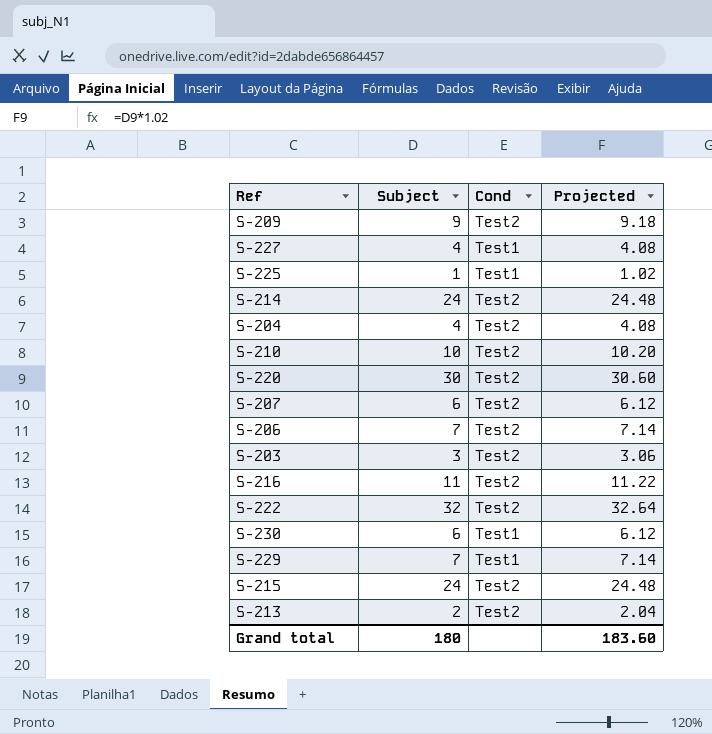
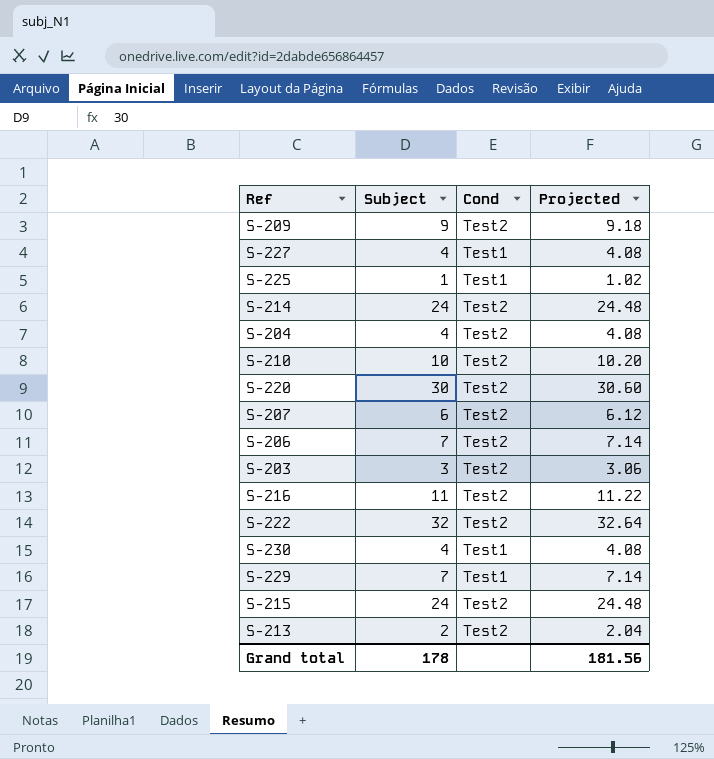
S-230 | Subject: 6 -> 4
S-230 | Projected: 6.12 -> 4.08
Grand total | Subject: 180 -> 178
Grand total | Projected: 183.60 -> 181.56

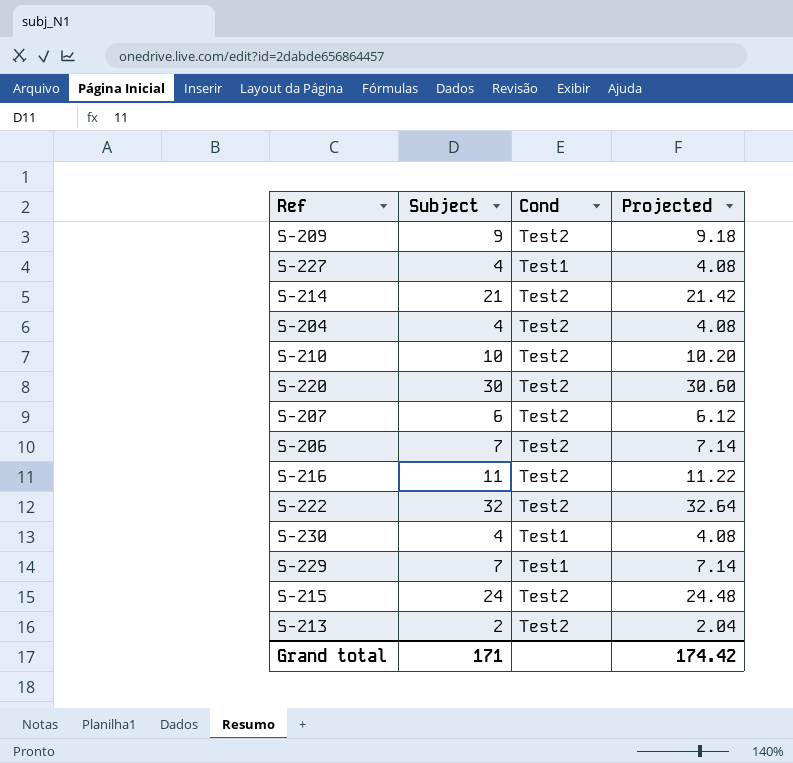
row S-225: 1 | Test1 | 1.02 -> none
row S-203: 3 | Test2 | 3.06 -> none
S-214 | Subject: 24 -> 21
S-214 | Projected: 24.48 -> 21.42
Grand total | Subject: 178 -> 171
Grand total | Projected: 181.56 -> 174.42

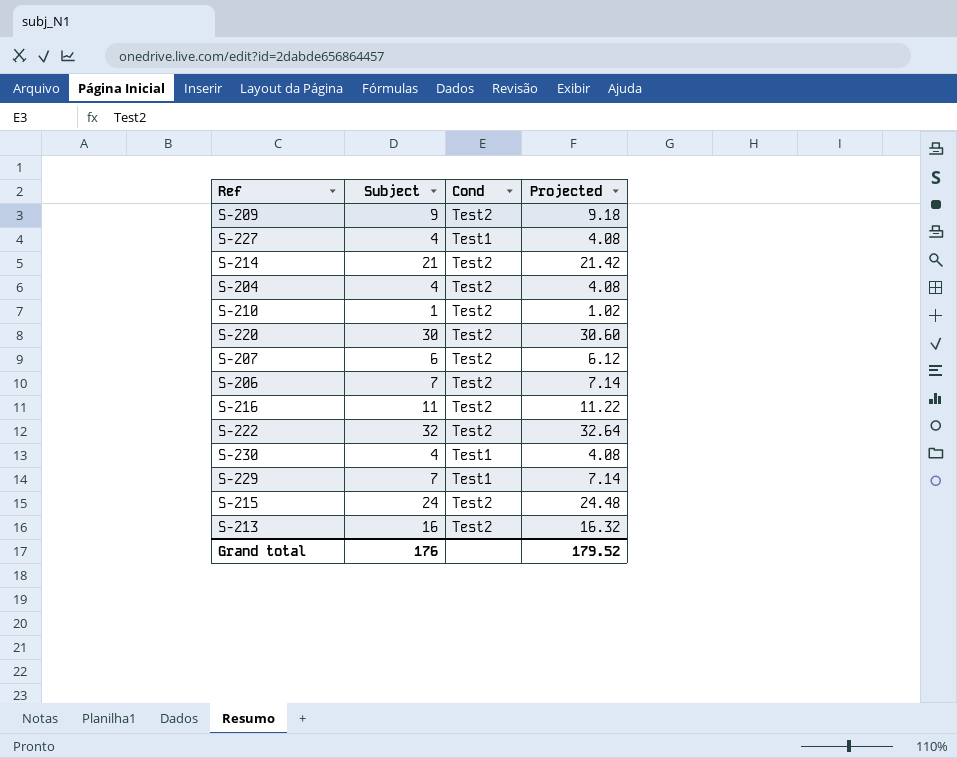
S-210 | Subject: 10 -> 1
S-210 | Projected: 10.20 -> 1.02
S-213 | Subject: 2 -> 16
S-213 | Projected: 2.04 -> 16.32
Grand total | Subject: 171 -> 176
Grand total | Projected: 174.42 -> 179.52

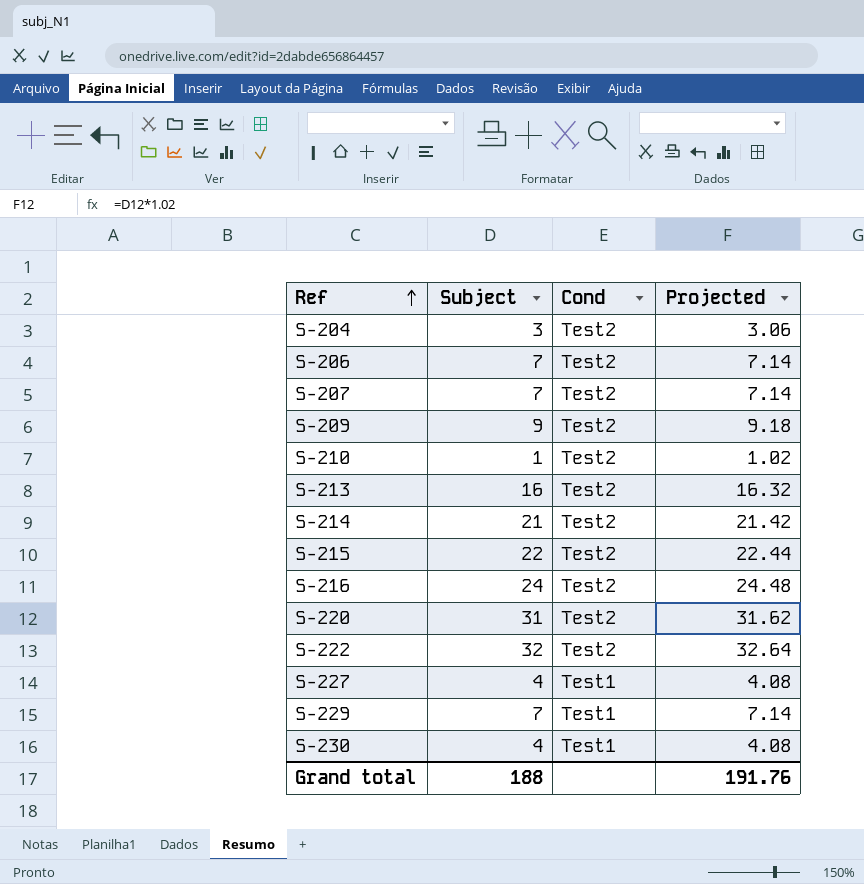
row order: none -> Ref ascending
S-204 | Subject: 4 -> 3
S-204 | Projected: 4.08 -> 3.06
S-207 | Subject: 6 -> 7
S-207 | Projected: 6.12 -> 7.14
S-215 | Subject: 24 -> 22
S-215 | Projected: 24.48 -> 22.44
S-216 | Subject: 11 -> 24
S-216 | Projected: 11.22 -> 24.48
S-220 | Subject: 30 -> 31
S-220 | Projected: 30.60 -> 31.62
Grand total | Subject: 176 -> 188
Grand total | Projected: 179.52 -> 191.76

